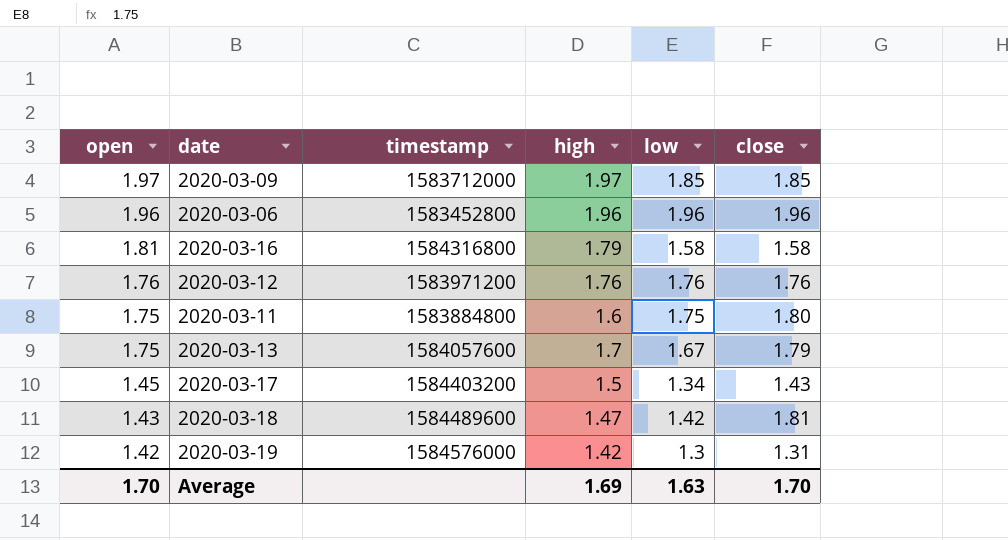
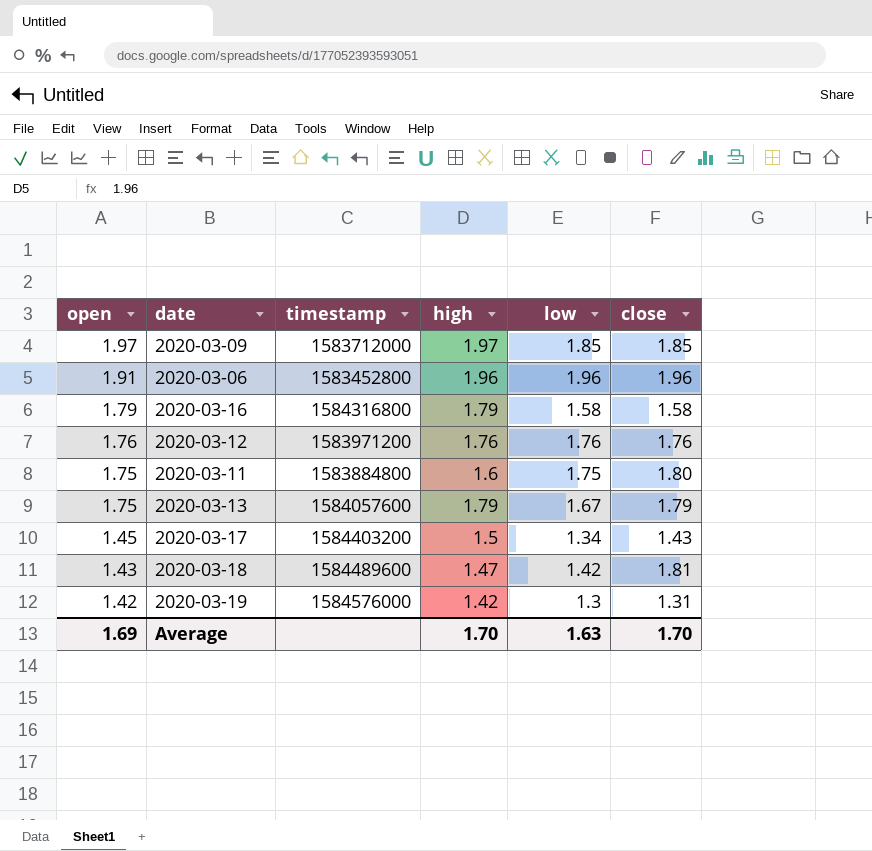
2020-03-06 | open: 1.96 -> 1.91
2020-03-16 | open: 1.81 -> 1.79
2020-03-13 | high: 1.7 -> 1.79
Average | open: 1.70 -> 1.69
Average | high: 1.69 -> 1.70

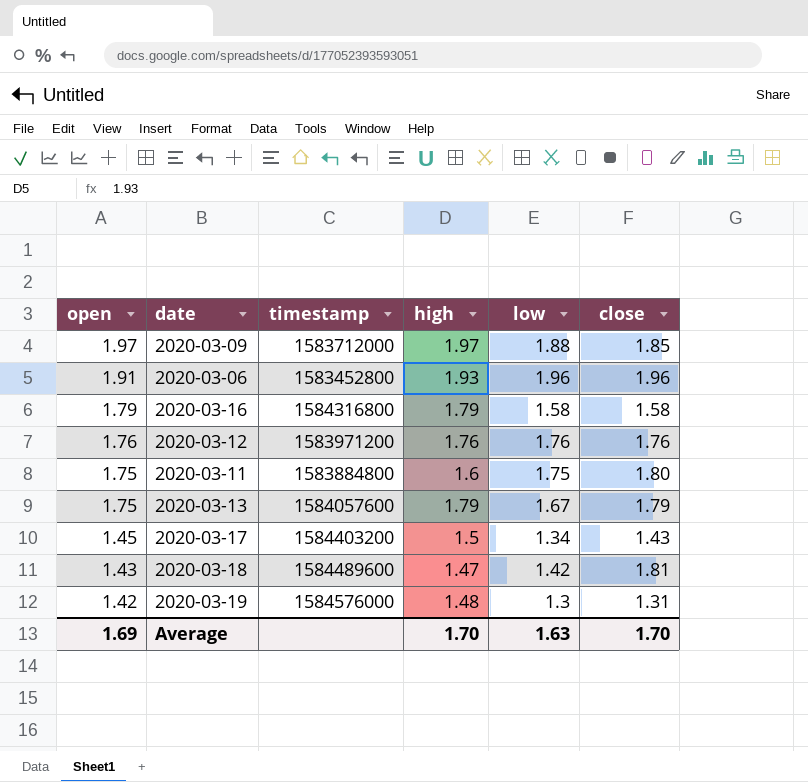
2020-03-09 | low: 1.85 -> 1.88
2020-03-06 | high: 1.96 -> 1.93
2020-03-19 | high: 1.42 -> 1.48

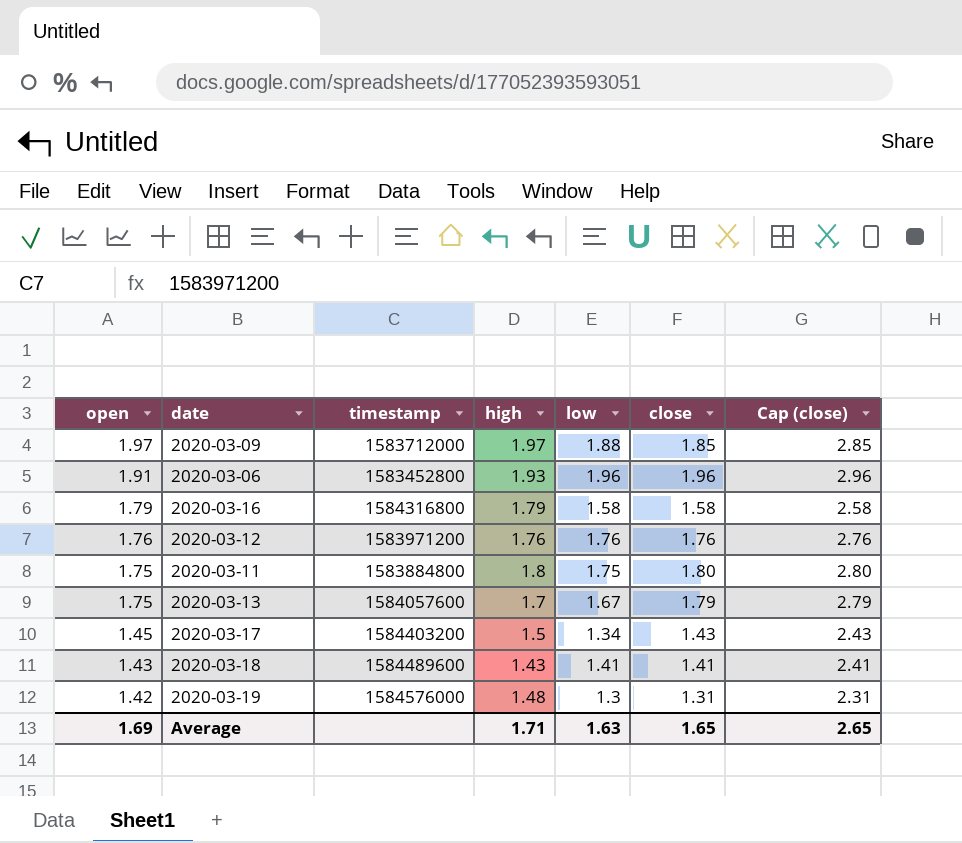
column Cap (close) | formula: none -> [close] + 1
2020-03-11 | high: 1.6 -> 1.8
2020-03-13 | high: 1.79 -> 1.7
2020-03-18 | high: 1.47 -> 1.43
2020-03-18 | low: 1.42 -> 1.41
2020-03-18 | close: 1.81 -> 1.41
Average | high: 1.70 -> 1.71
Average | close: 1.70 -> 1.65

